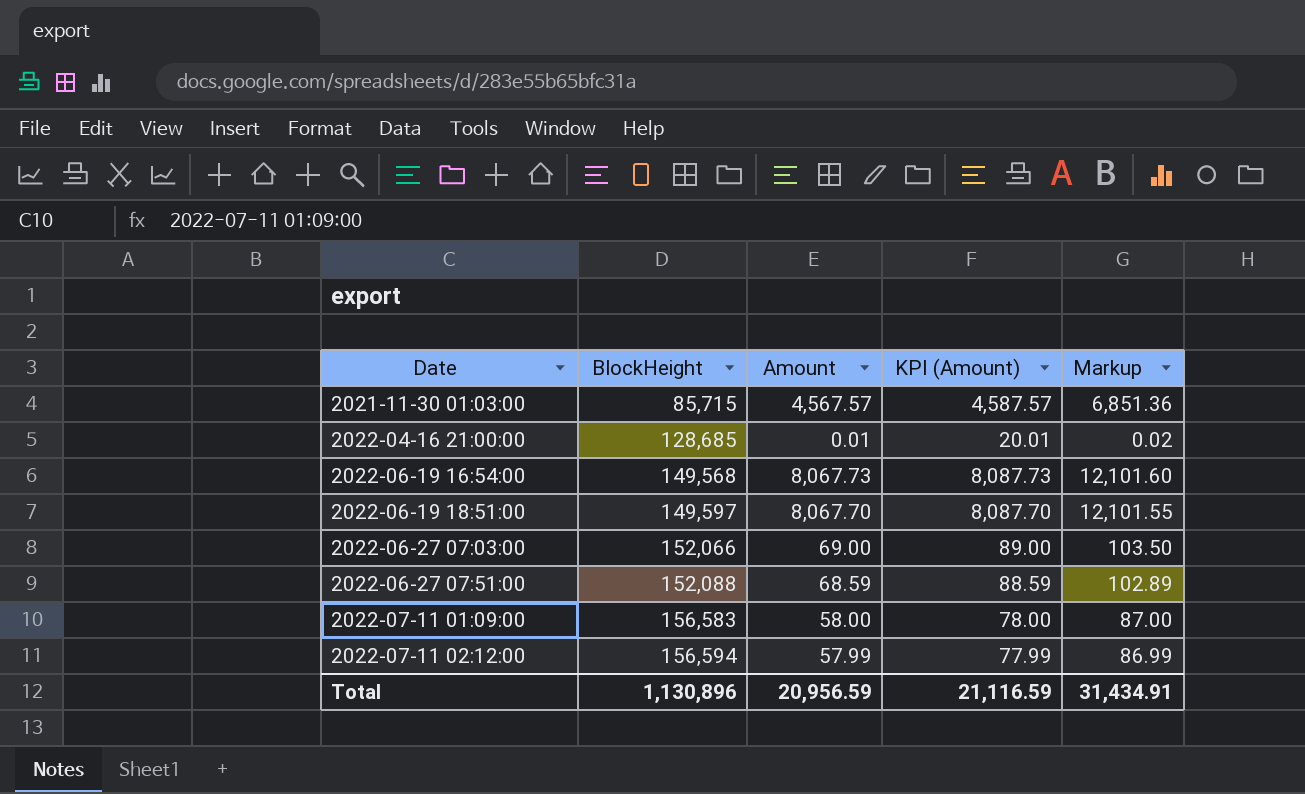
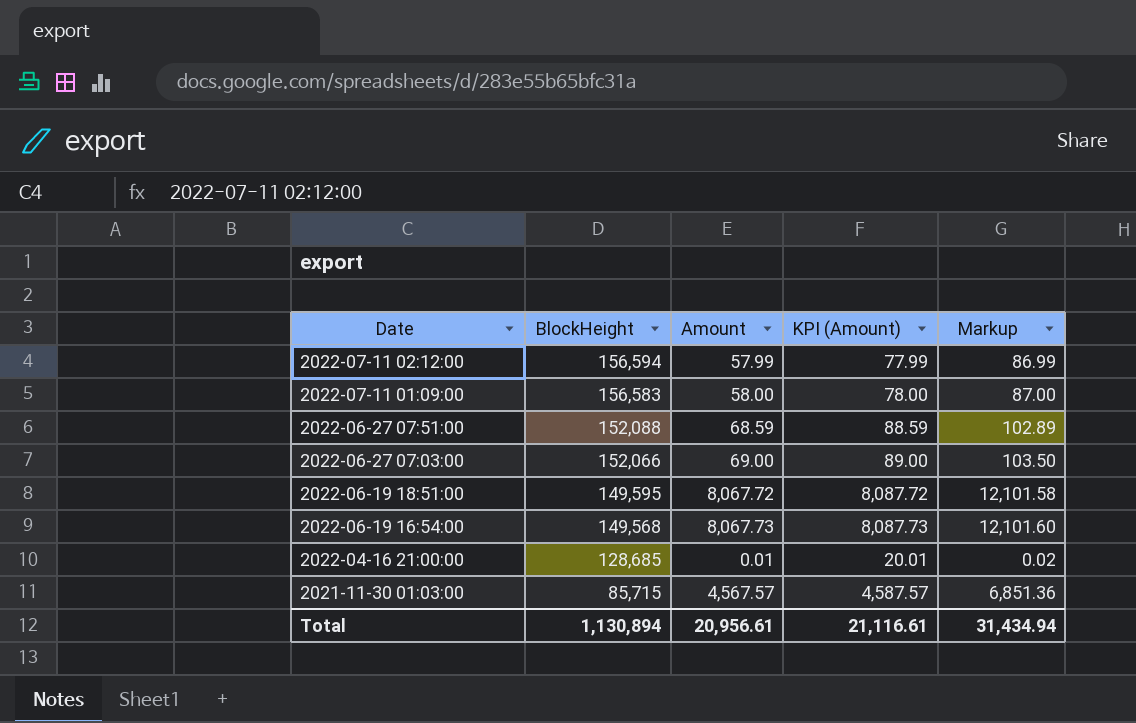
row order: Date ascending -> Date descending
2022-06-19 18:51:00 | BlockHeight: 149,597 -> 149,595
2022-06-19 18:51:00 | Amount: 8,067.70 -> 8,067.72
2022-06-19 18:51:00 | KPI (Amount): 8,087.70 -> 8,087.72
2022-06-19 18:51:00 | Markup: 12,101.55 -> 12,101.58
Total | BlockHeight: 1,130,896 -> 1,130,894
Total | Amount: 20,956.59 -> 20,956.61
Total | KPI (Amount): 21,116.59 -> 21,116.61
Total | Markup: 31,434.91 -> 31,434.94

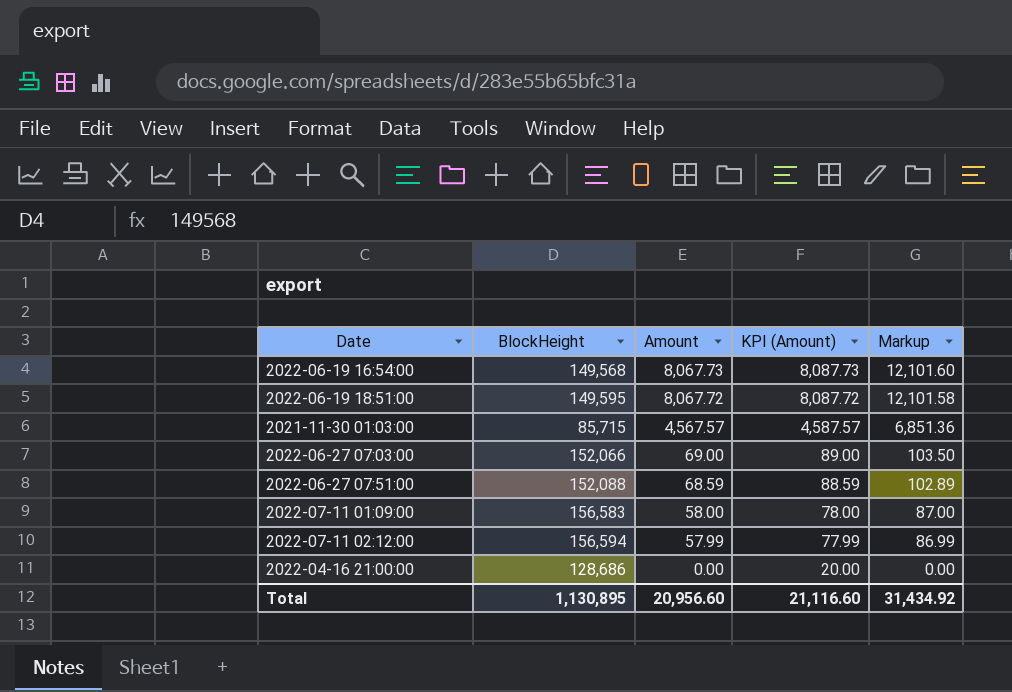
row order: Date descending -> Amount descending
2022-04-16 21:00:00 | BlockHeight: 128,685 -> 128,686
2022-04-16 21:00:00 | Amount: 0.01 -> 0.00
2022-04-16 21:00:00 | KPI (Amount): 20.01 -> 20.00
2022-04-16 21:00:00 | Markup: 0.02 -> 0.00
Total | BlockHeight: 1,130,894 -> 1,130,895
Total | Amount: 20,956.61 -> 20,956.60
Total | KPI (Amount): 21,116.61 -> 21,116.60
Total | Markup: 31,434.94 -> 31,434.92

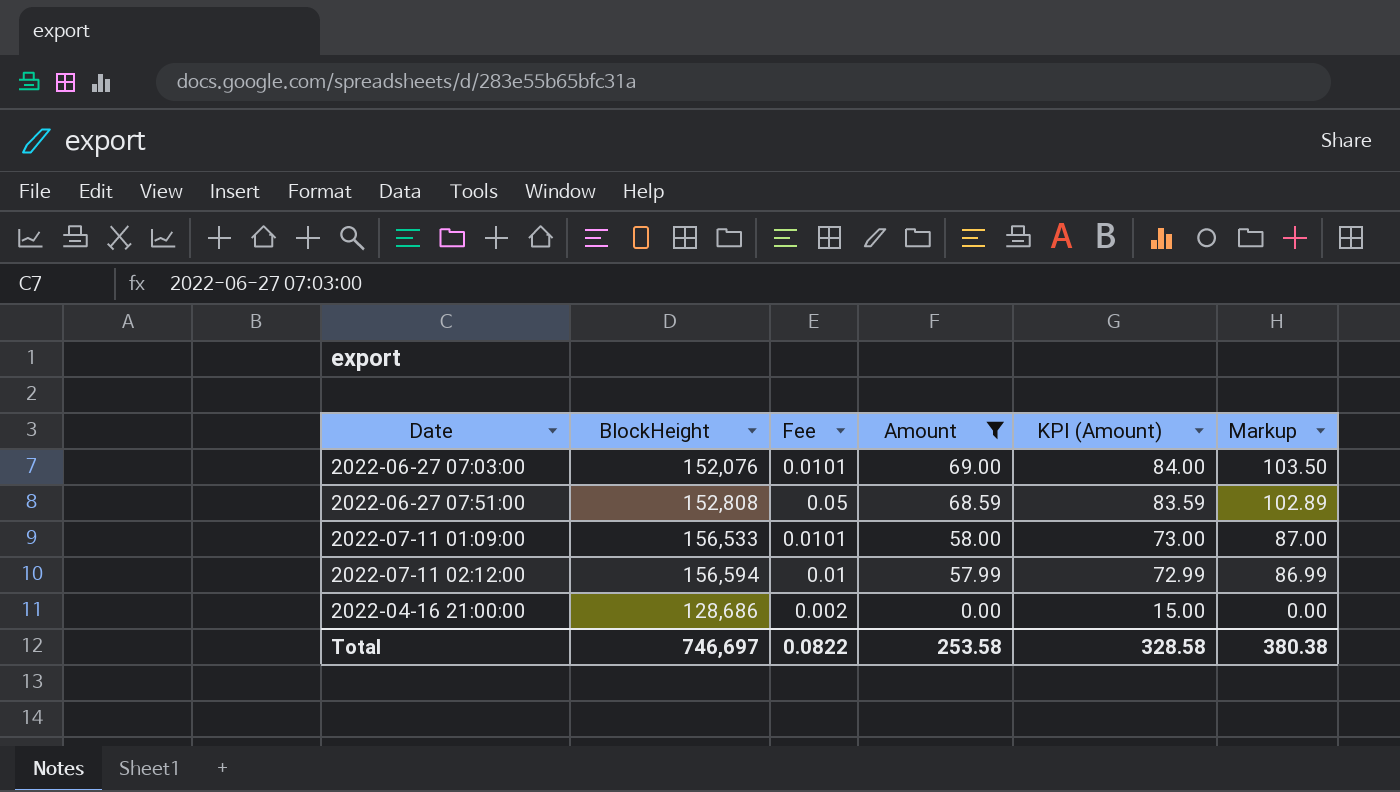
filter: none -> Amount <= 69.00
column Fee | position: none -> 3
column KPI (Amount) | formula: [Amount] + 20 -> [Amount] + 15
2022-06-27 07:03:00 | BlockHeight: 152,066 -> 152,076
2022-06-27 07:51:00 | BlockHeight: 152,088 -> 152,808
2022-07-11 01:09:00 | BlockHeight: 156,583 -> 156,533
Total | BlockHeight: 1,130,895 -> 746,697
Total | Amount: 20,956.60 -> 253.58
Total | KPI (Amount): 21,116.60 -> 328.58
Total | Markup: 31,434.92 -> 380.38

